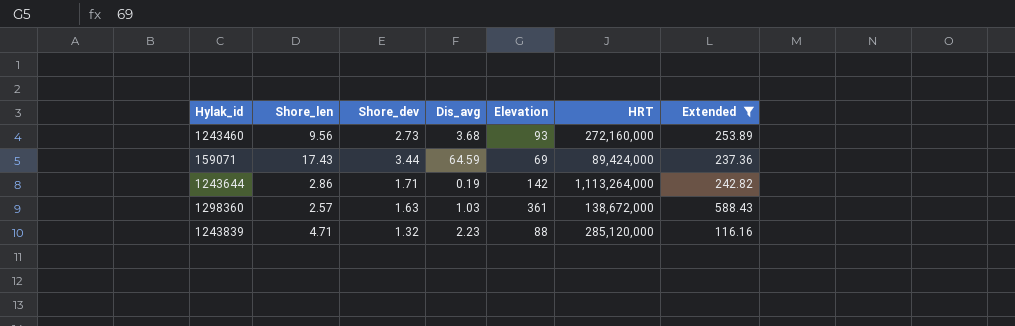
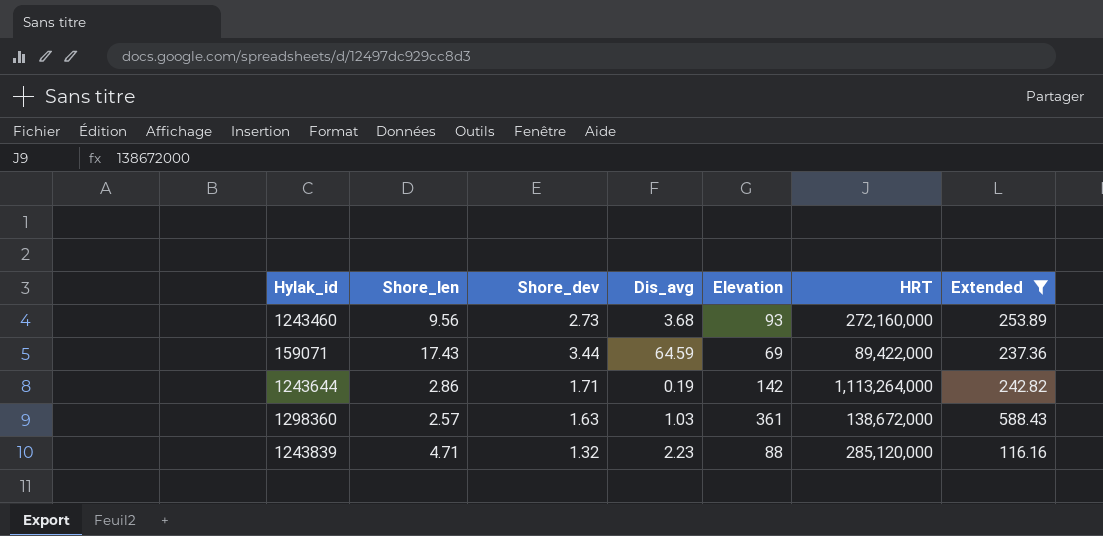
159071 | HRT: 89,424,000 -> 89,422,000

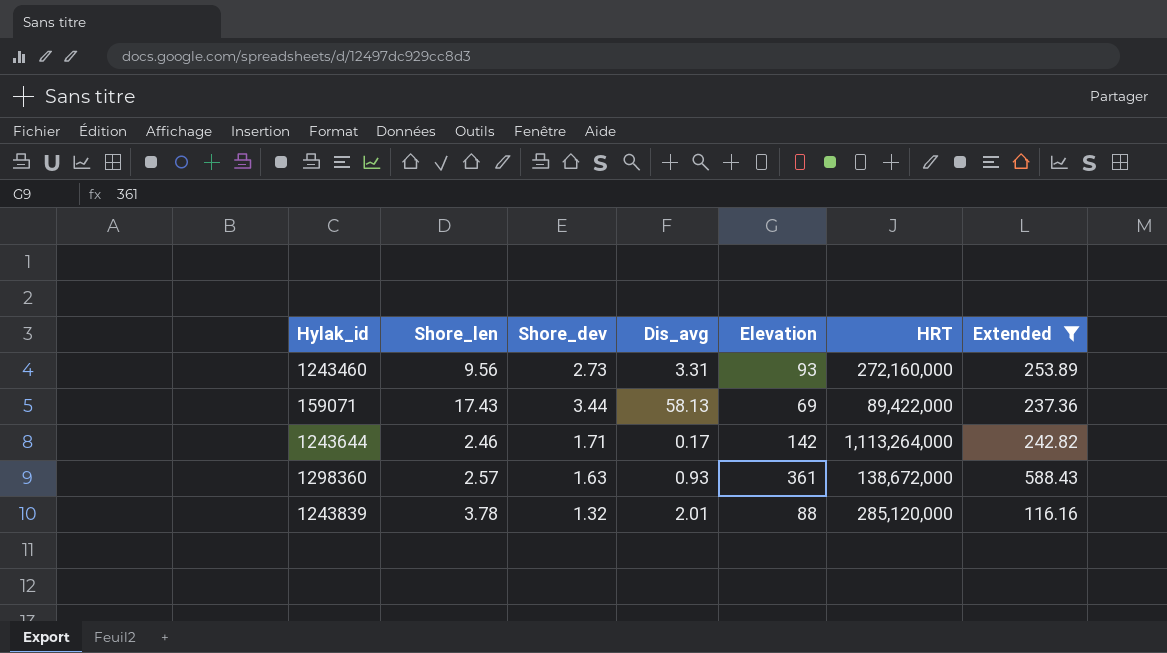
1243460 | Dis_avg: 3.68 -> 3.31
159071 | Dis_avg: 64.59 -> 58.13
1243644 | Shore_len: 2.86 -> 2.46
1243644 | Dis_avg: 0.19 -> 0.17
1298360 | Dis_avg: 1.03 -> 0.93
1243839 | Shore_len: 4.71 -> 3.78
1243839 | Dis_avg: 2.23 -> 2.01

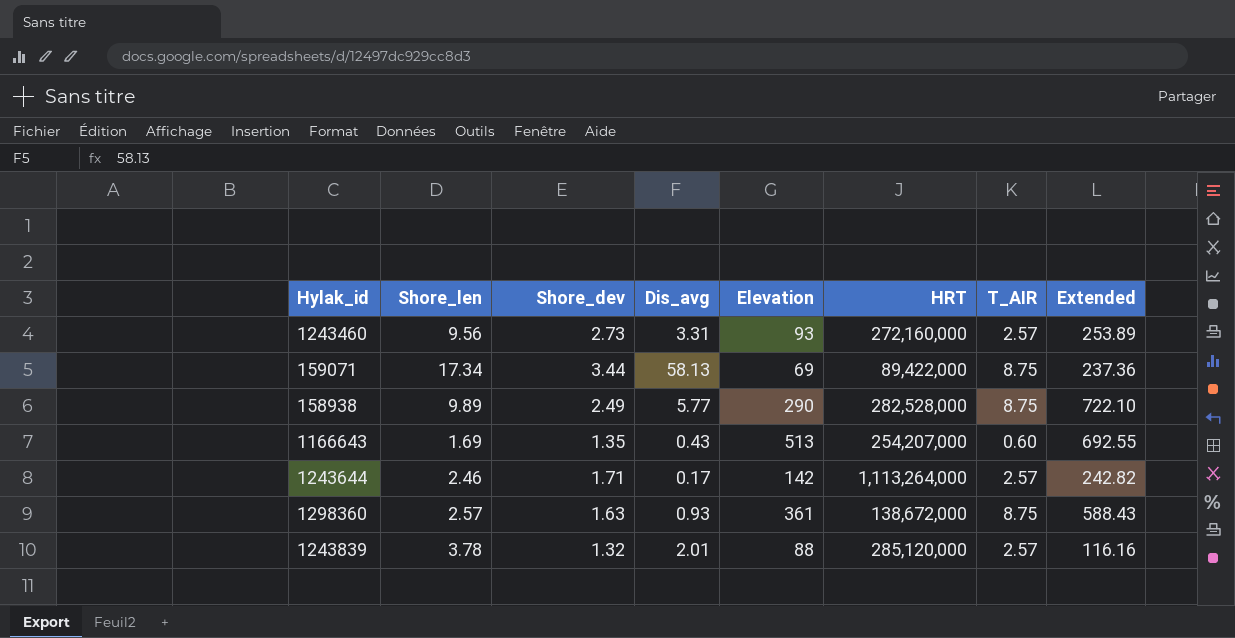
filter: Extended <= 588.43 -> none
column T_AIR | position: none -> 7
159071 | Shore_len: 17.43 -> 17.34

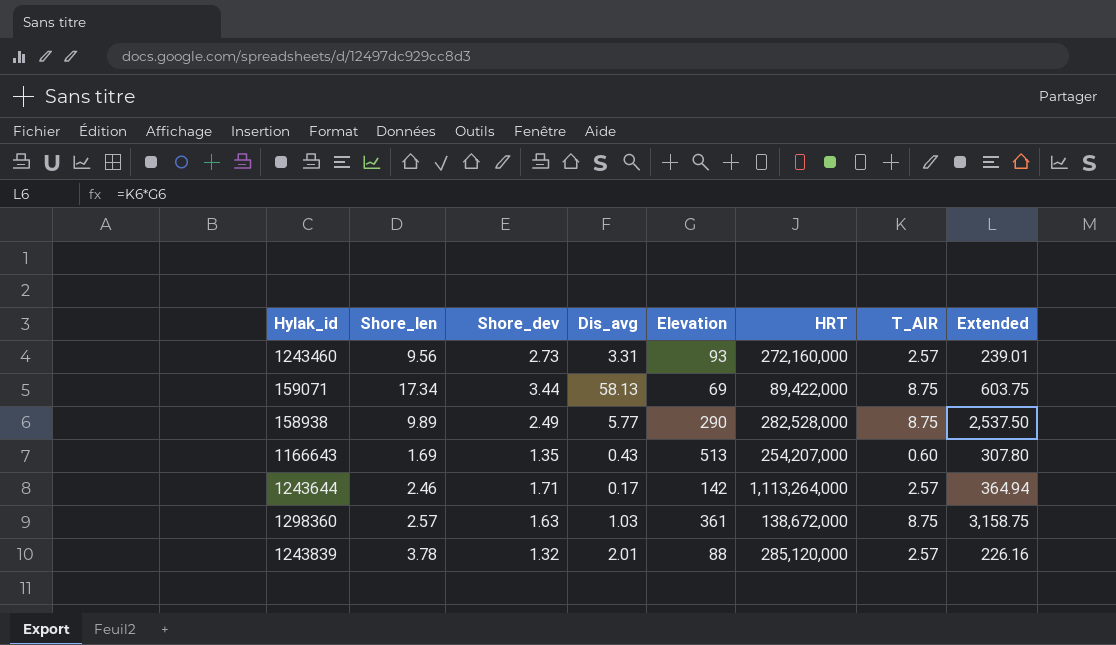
column Extended | formula: [Shore_dev] * [Elevation] -> [Elevation] * [T_AIR]
1298360 | Dis_avg: 0.93 -> 1.03

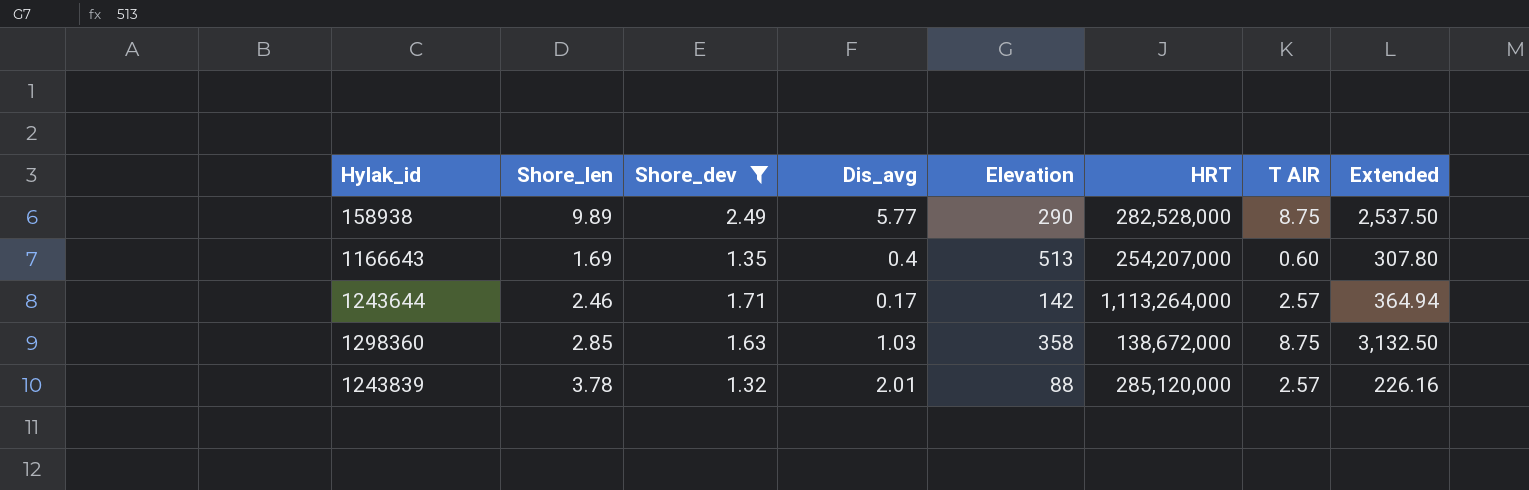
filter: none -> Shore_dev <= 2.49
column name: T_AIR -> T AIR
1166643 | Dis_avg: 0.43 -> 0.4
1298360 | Shore_len: 2.57 -> 2.85
1298360 | Elevation: 361 -> 358
1298360 | Extended: 3,158.75 -> 3,132.50

